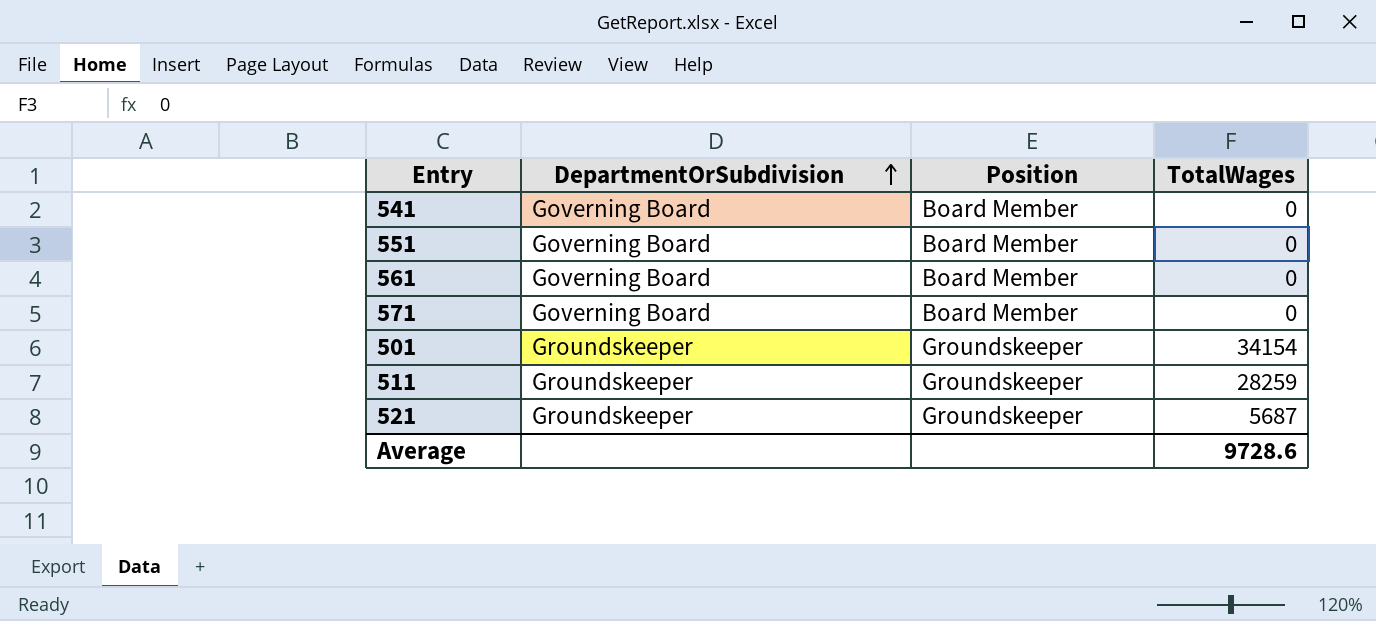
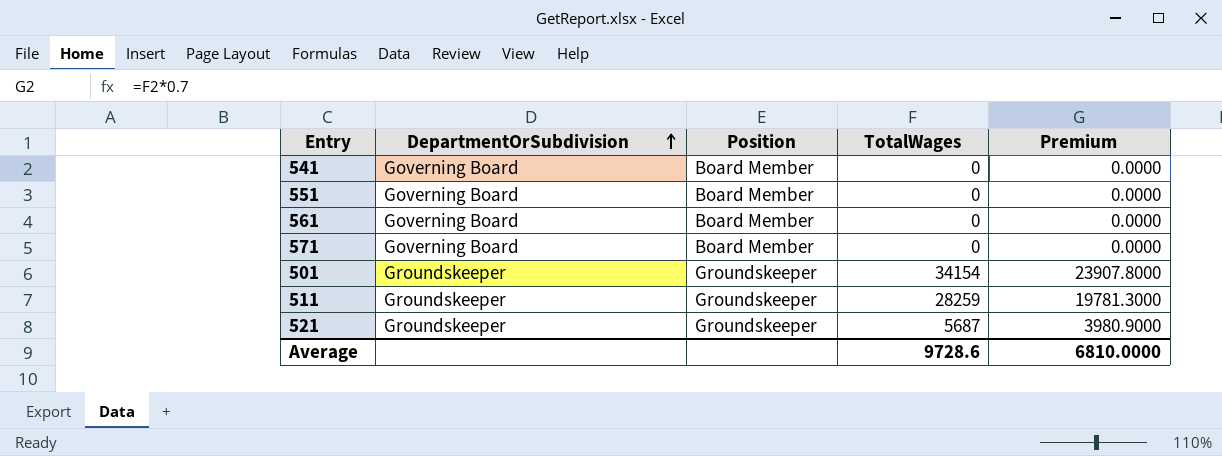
column Premium | formula: none -> [TotalWages] * 0.7

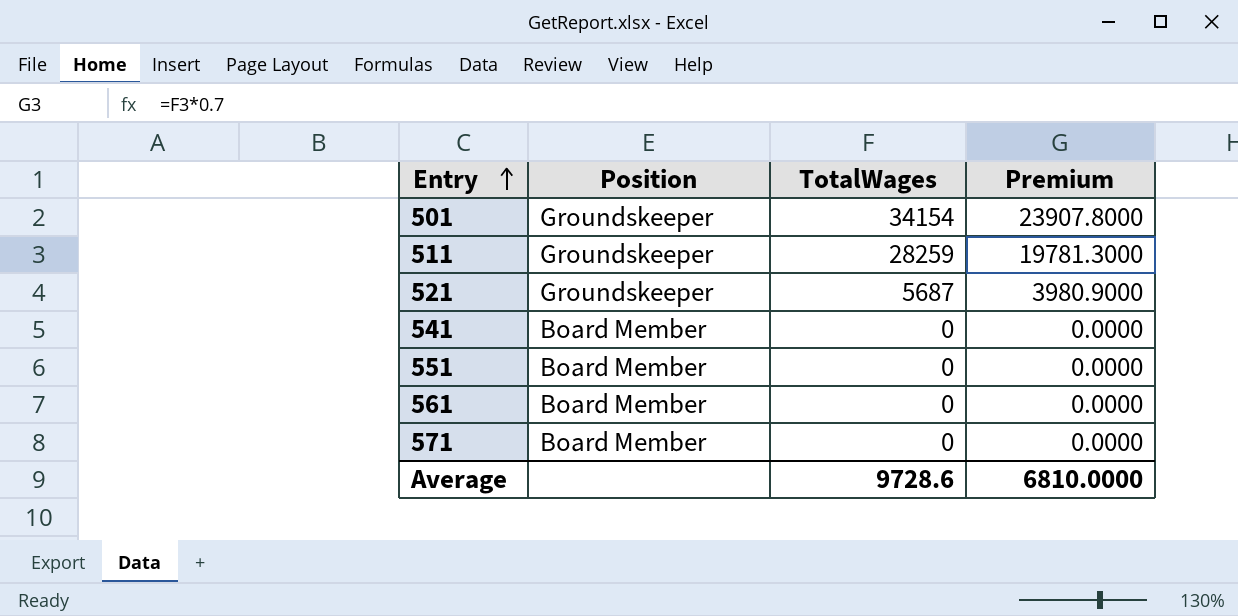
row order: DepartmentOrSubdivision ascending -> Entry ascending
column DepartmentOrSubdivision | position: 2 -> none

